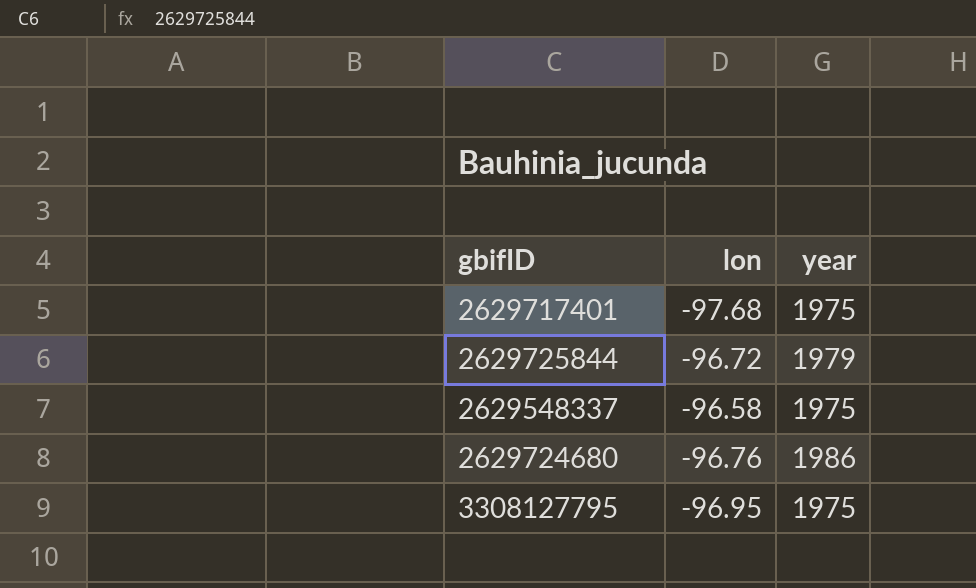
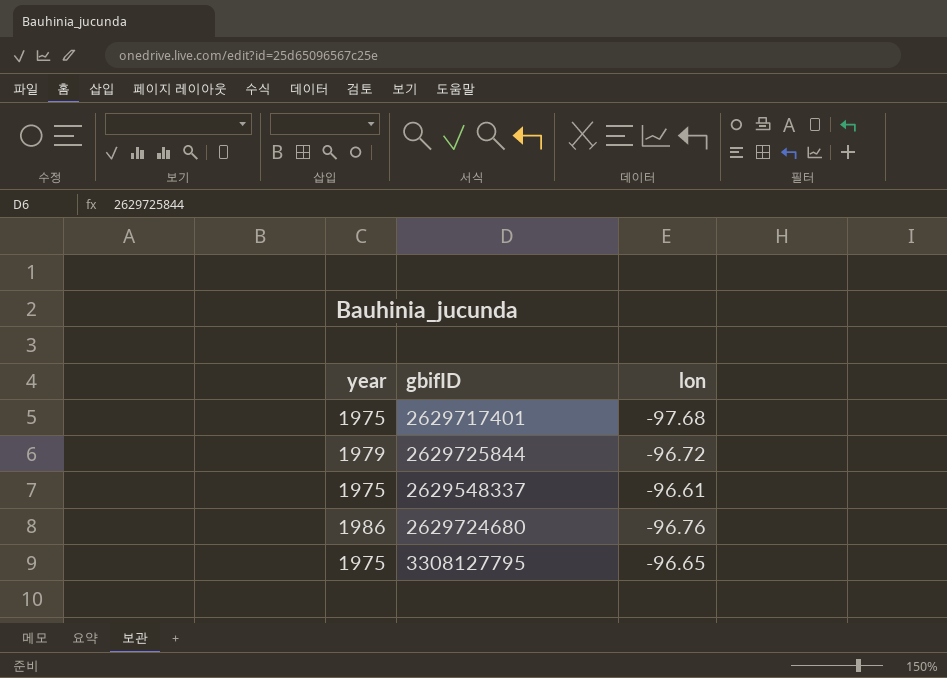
column year | position: 3 -> 1
2629548337 | lon: -96.58 -> -96.61
3308127795 | lon: -96.95 -> -96.65

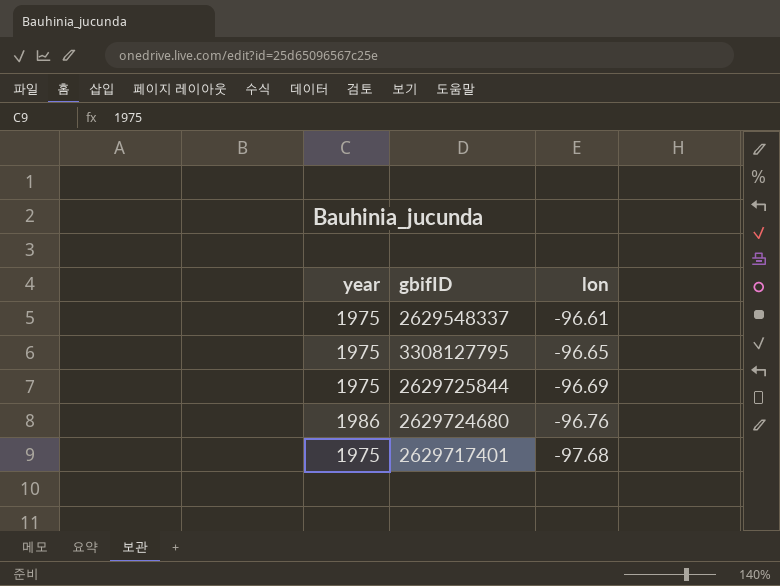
row order: none -> lon descending
2629725844 | year: 1979 -> 1975
2629725844 | lon: -96.72 -> -96.69

